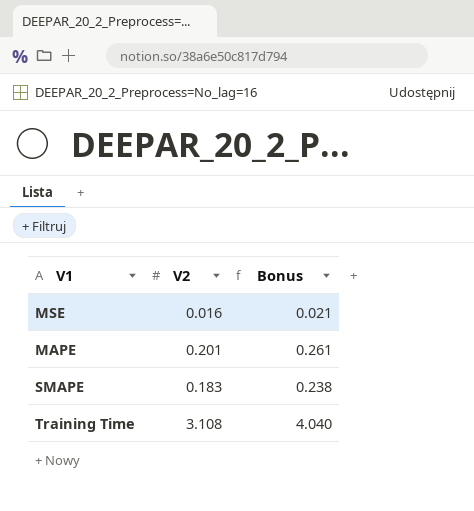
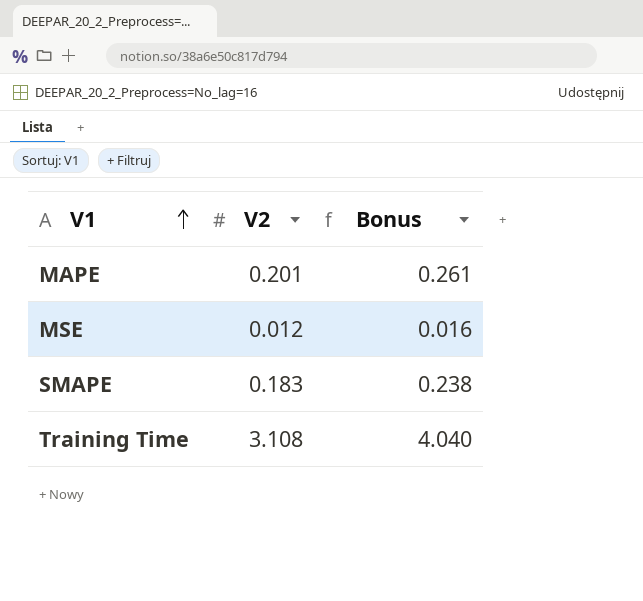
row order: none -> V1 ascending
MSE | V2: 0.016 -> 0.012
MSE | Bonus: 0.021 -> 0.016

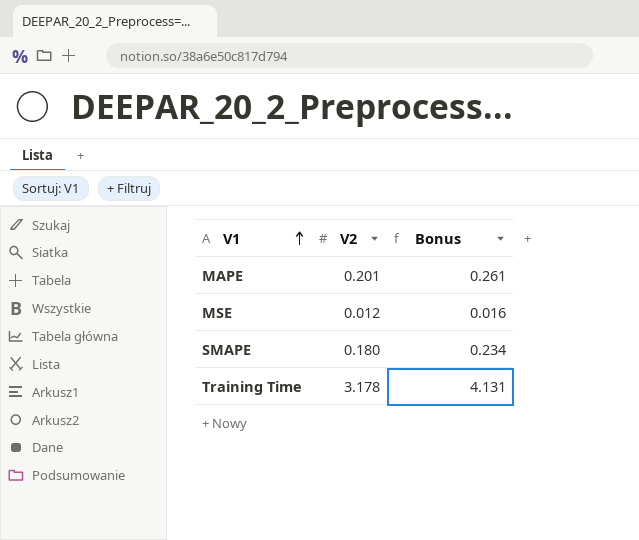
SMAPE | V2: 0.183 -> 0.180
SMAPE | Bonus: 0.238 -> 0.234
Training Time | V2: 3.108 -> 3.178
Training Time | Bonus: 4.040 -> 4.131

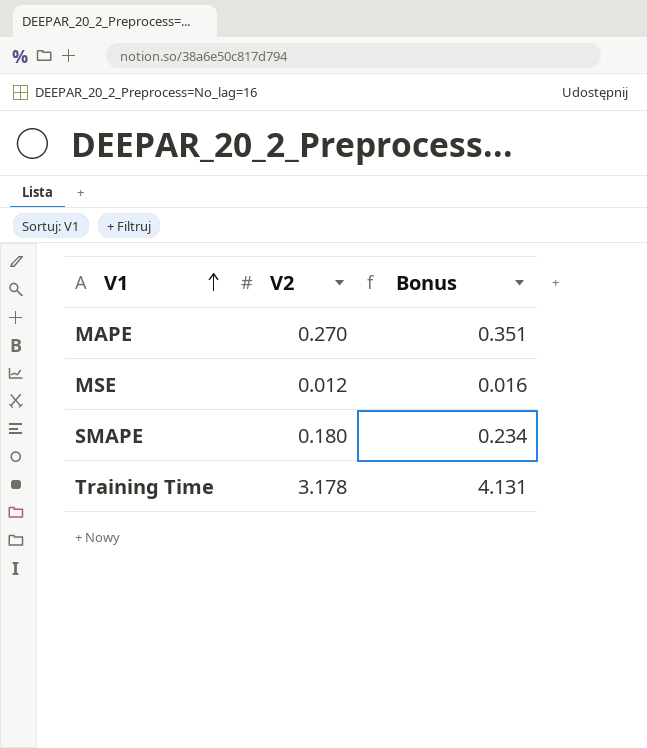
MAPE | V2: 0.201 -> 0.270
MAPE | Bonus: 0.261 -> 0.351

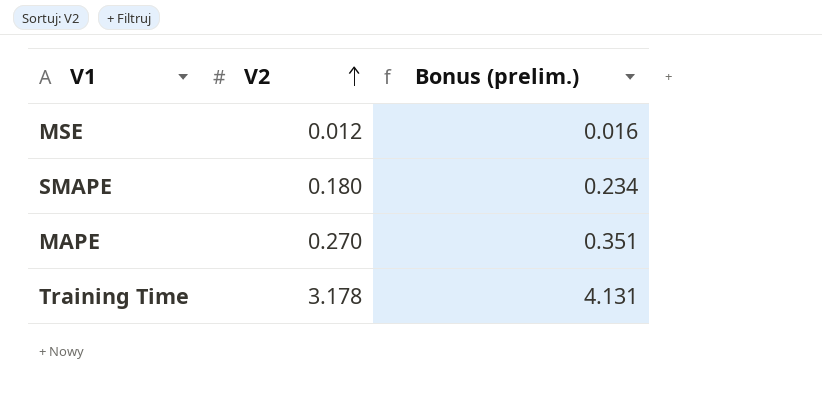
row order: V1 ascending -> V2 ascending
column name: Bonus -> Bonus (prelim.)

